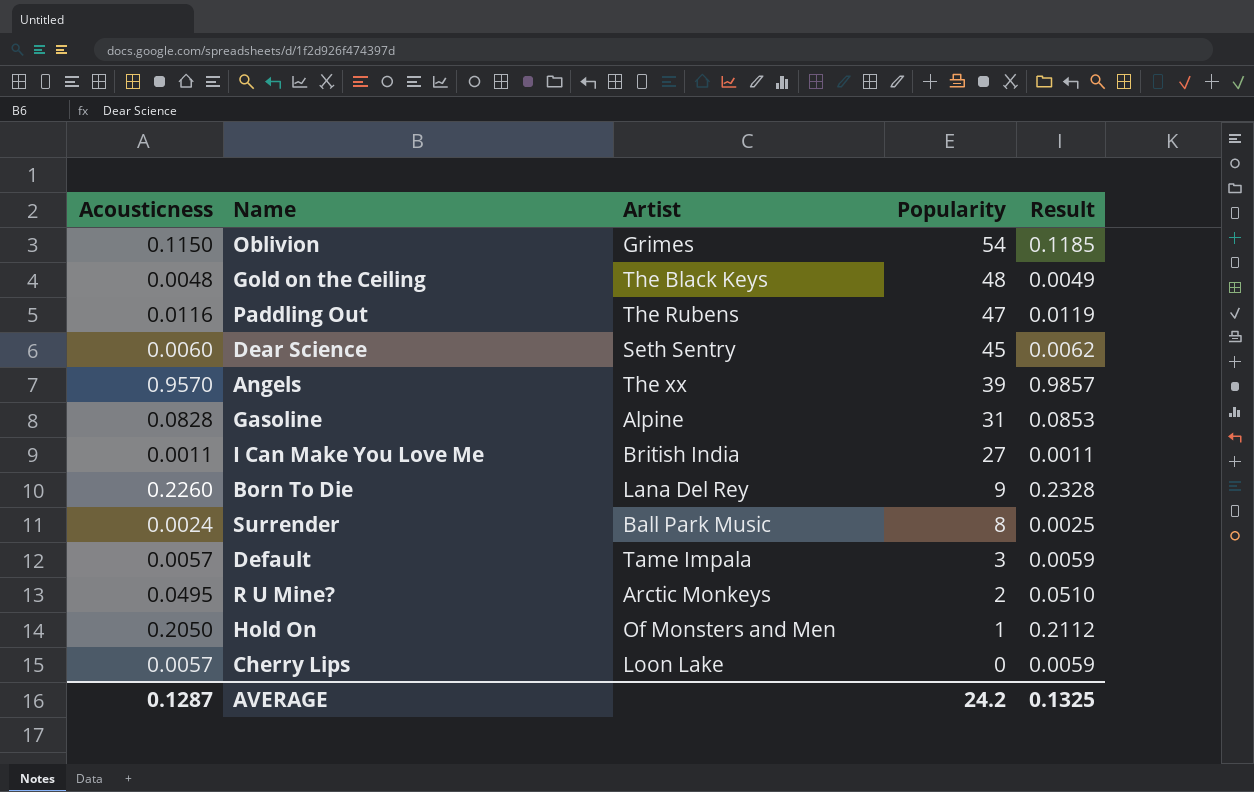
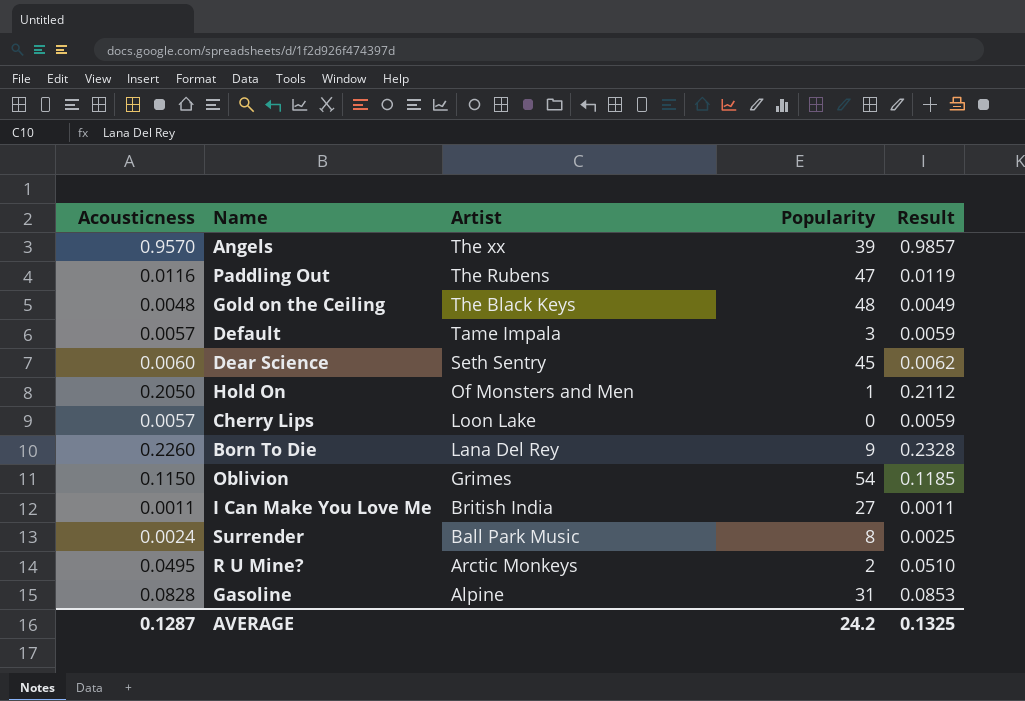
row order: Popularity descending -> Artist descending

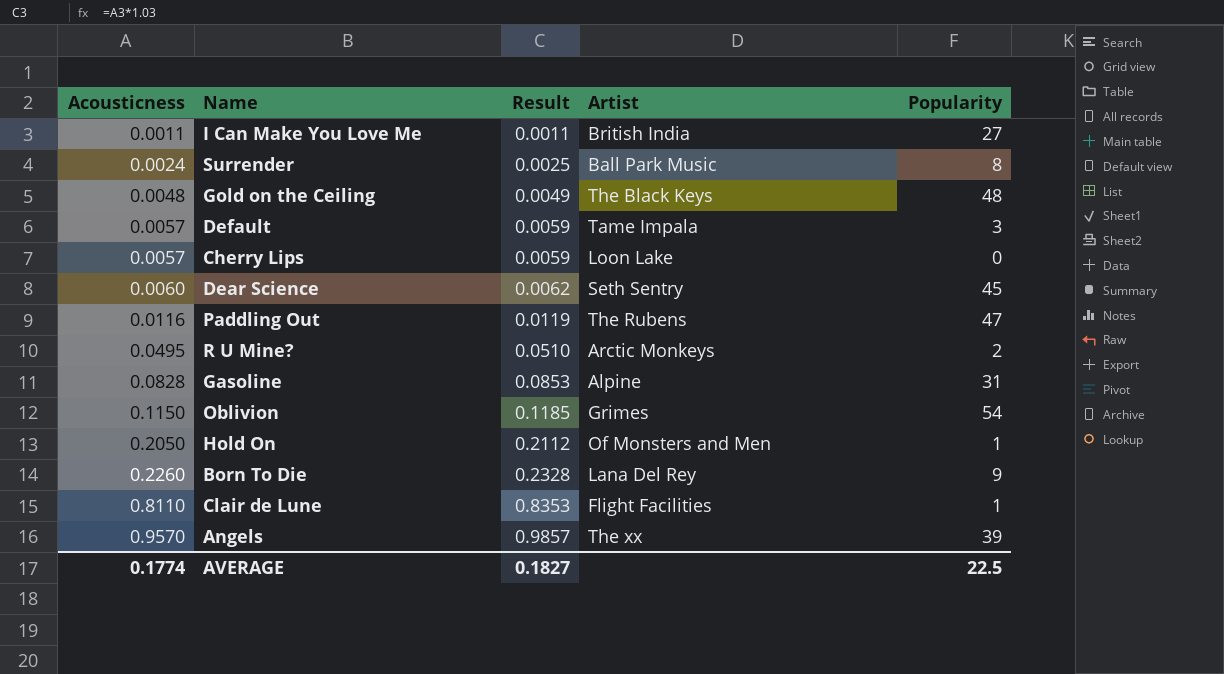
row order: Artist descending -> Acousticness ascending
column Result | position: 5 -> 3
row Clair de Lune: none -> 0.8110 | 0.8353 | Flight Facilities | 1
AVERAGE | Acousticness: 0.1287 -> 0.1774
AVERAGE | Result: 0.1325 -> 0.1827
AVERAGE | Popularity: 24.2 -> 22.5

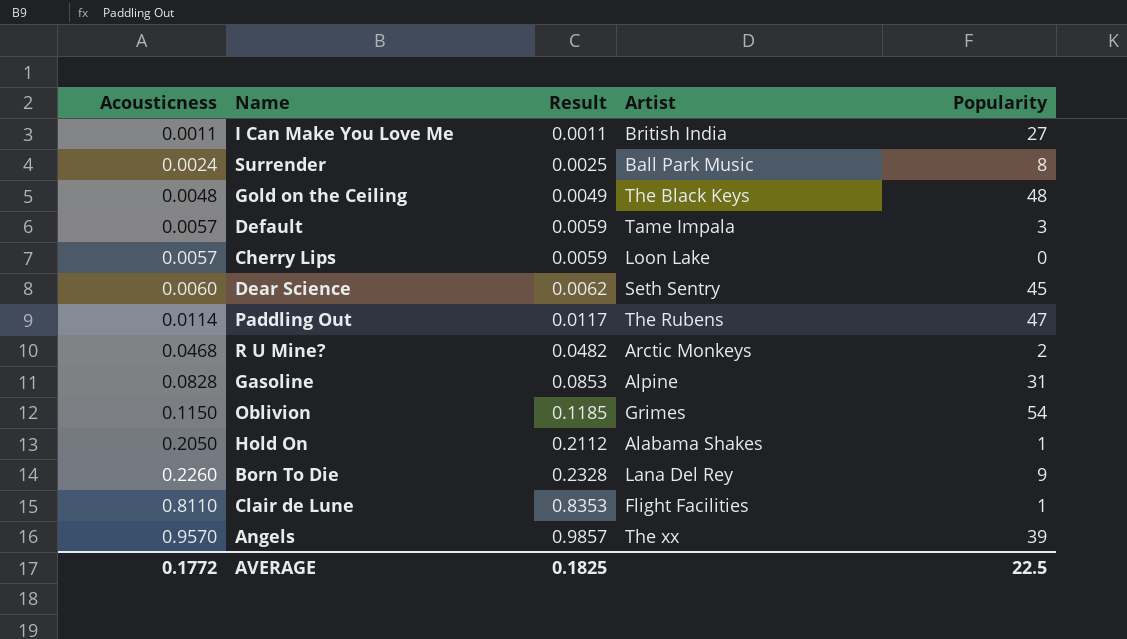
Paddling Out | Acousticness: 0.0116 -> 0.0114
Paddling Out | Result: 0.0119 -> 0.0117
R U Mine? | Acousticness: 0.0495 -> 0.0468
R U Mine? | Result: 0.0510 -> 0.0482
Hold On | Artist: Of Monsters and Men -> Alabama Shakes
AVERAGE | Acousticness: 0.1774 -> 0.1772
AVERAGE | Result: 0.1827 -> 0.1825

